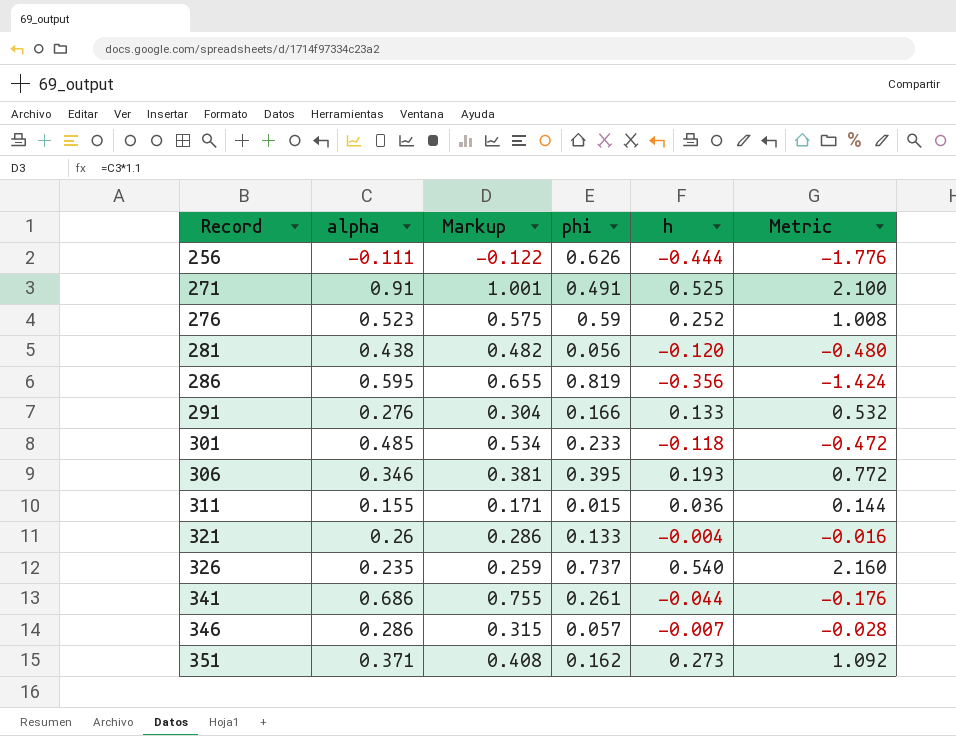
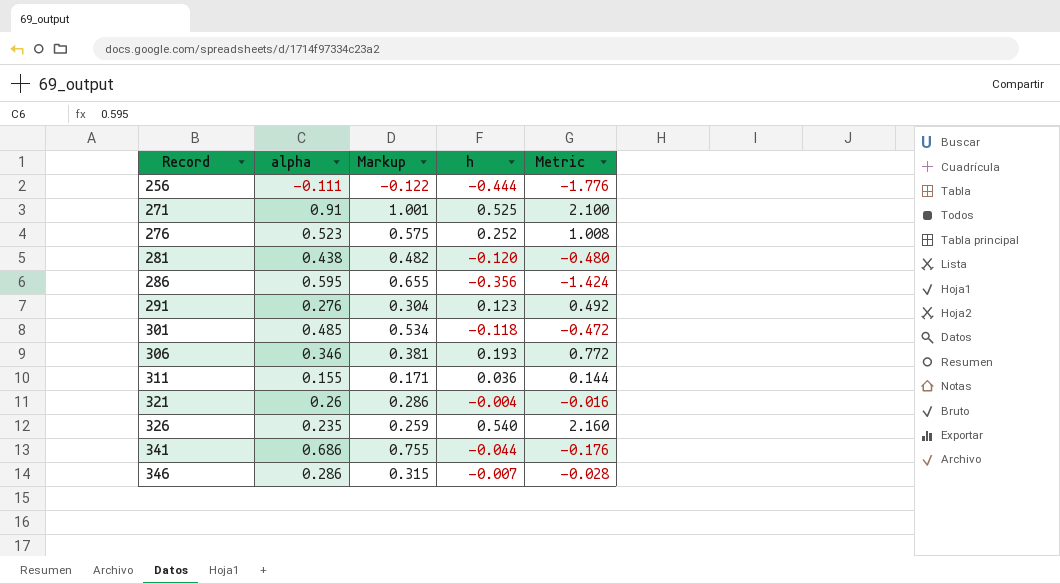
column phi | position: 4 -> none
row 351: 0.371 | 0.408 | 0.162 | 0.273 | 1.092 -> none
291 | h: 0.133 -> 0.123
291 | Metric: 0.532 -> 0.492

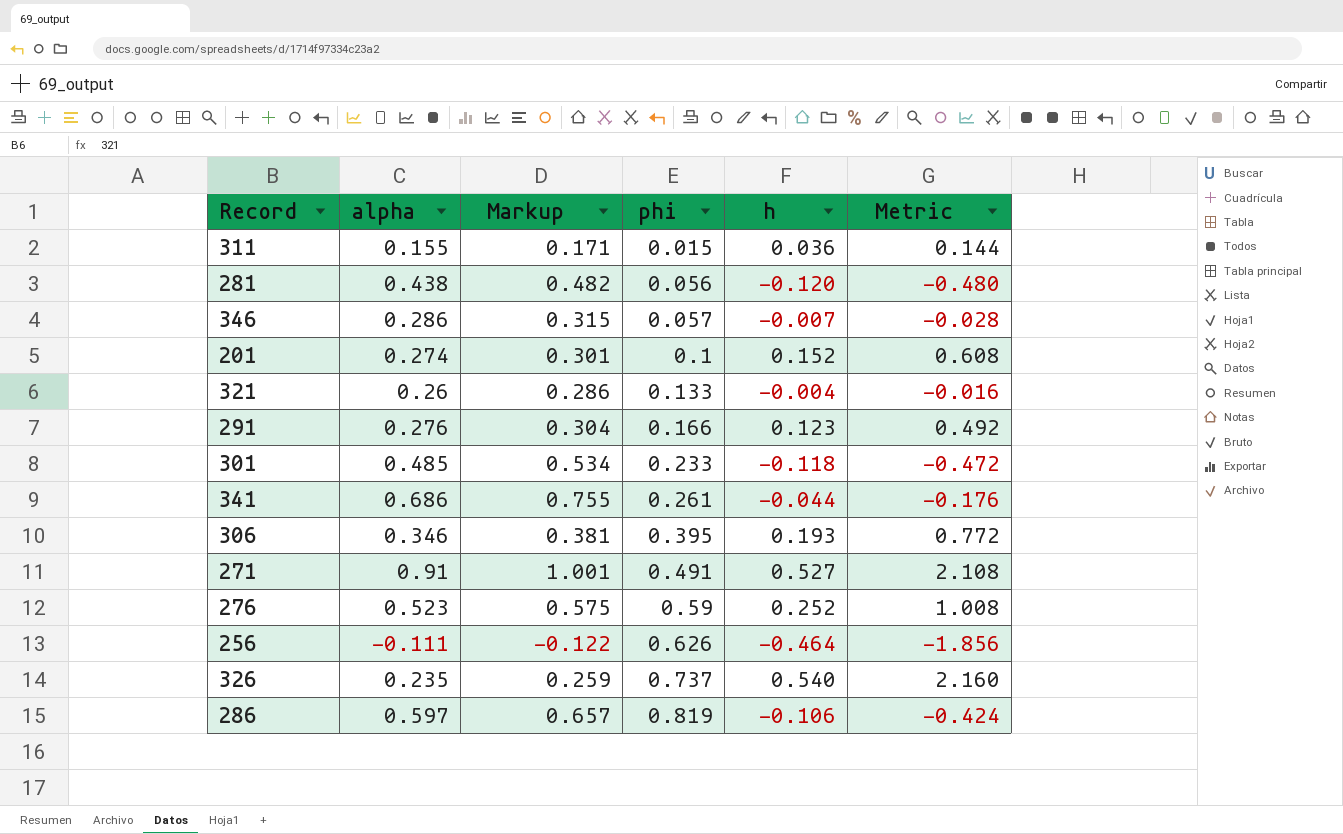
row order: Record ascending -> phi ascending
column phi | position: none -> 4
row 201: none -> 0.274 | 0.301 | 0.1 | 0.152 | 0.608
271 | h: 0.525 -> 0.527
271 | Metric: 2.100 -> 2.108
256 | h: -0.444 -> -0.464
256 | Metric: -1.776 -> -1.856
286 | alpha: 0.595 -> 0.597
286 | Markup: 0.655 -> 0.657
286 | h: -0.356 -> -0.106
286 | Metric: -1.424 -> -0.424

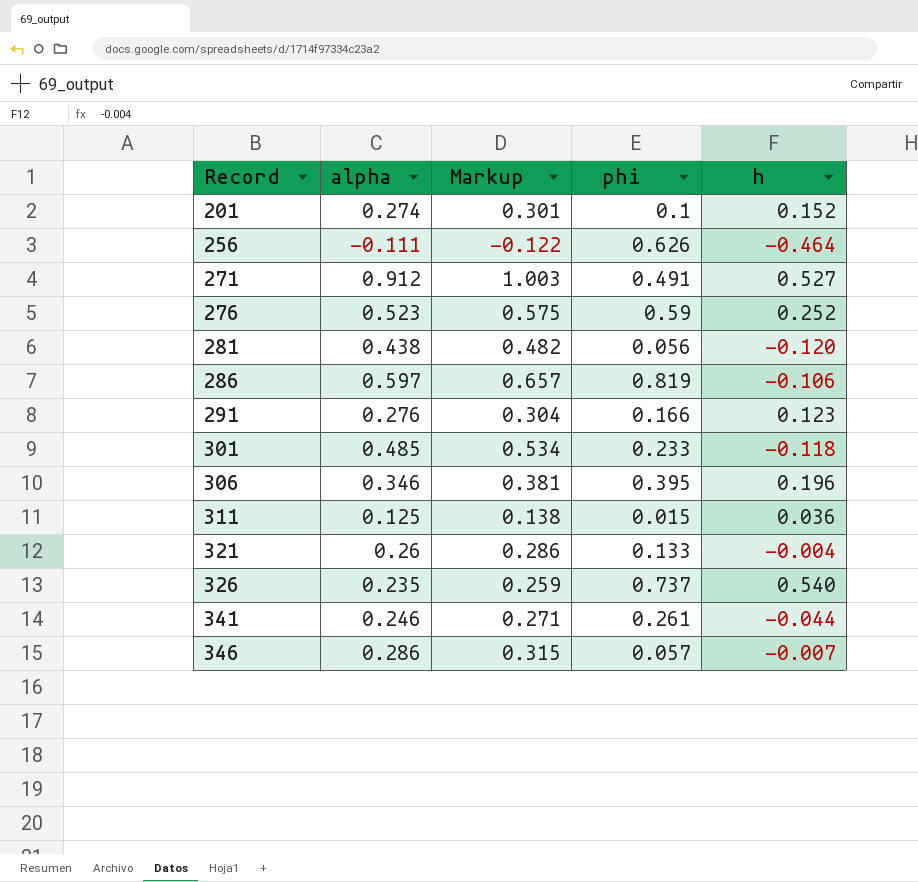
row order: phi ascending -> Record ascending
column Metric | formula: [h] * 4 -> none
271 | alpha: 0.91 -> 0.912
271 | Markup: 1.001 -> 1.003
306 | h: 0.193 -> 0.196
311 | alpha: 0.155 -> 0.125
311 | Markup: 0.171 -> 0.138
341 | alpha: 0.686 -> 0.246
341 | Markup: 0.755 -> 0.271

